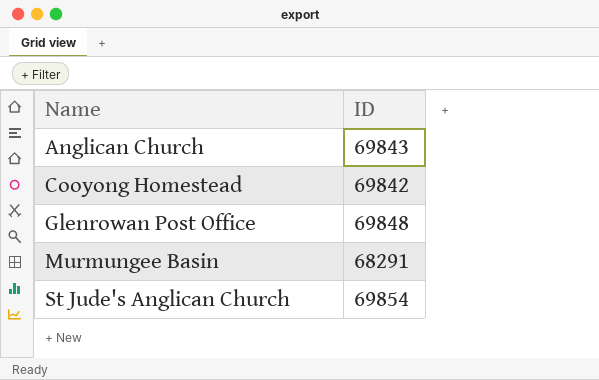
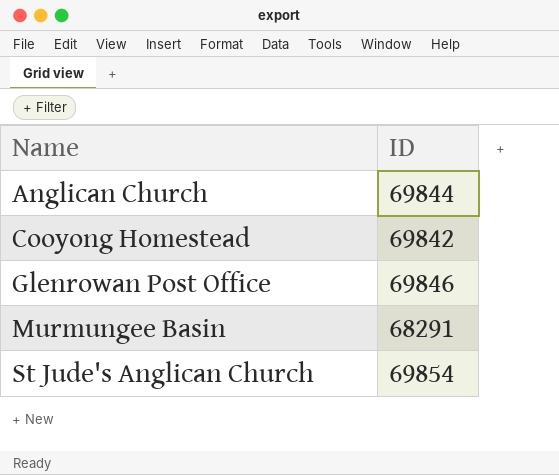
Anglican Church | ID: 69843 -> 69844
Glenrowan Post Office | ID: 69848 -> 69846

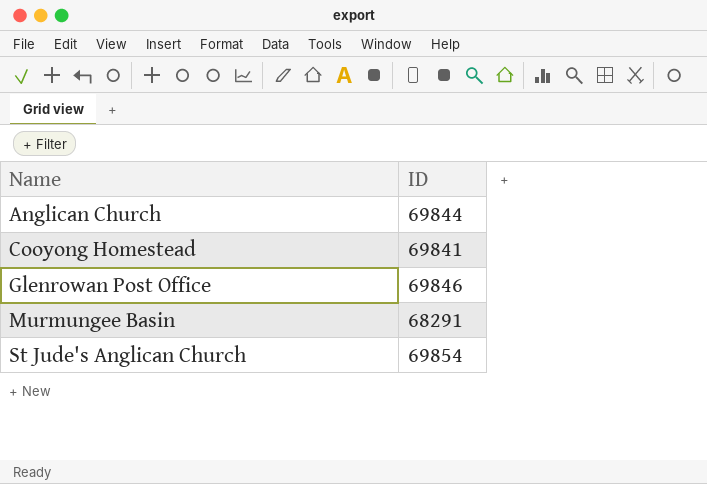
Cooyong Homestead | ID: 69842 -> 69841

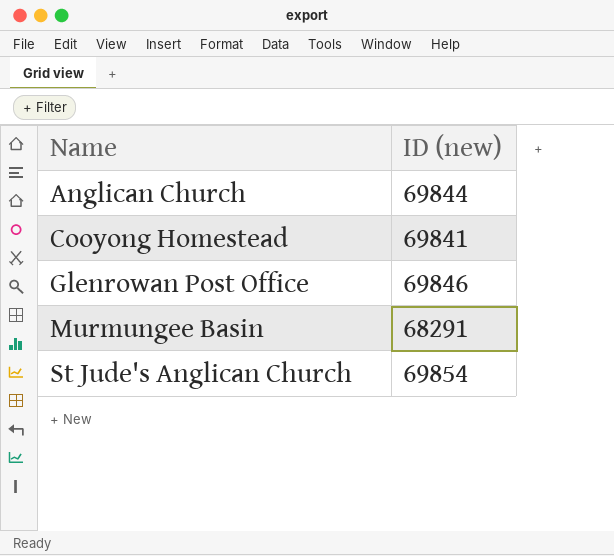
column name: ID -> ID (new)

